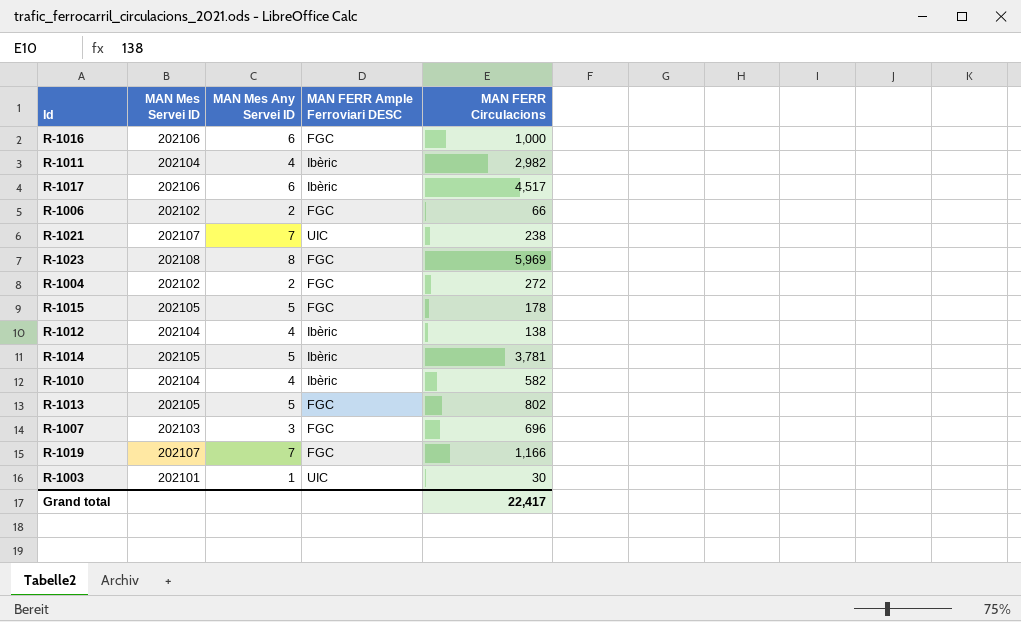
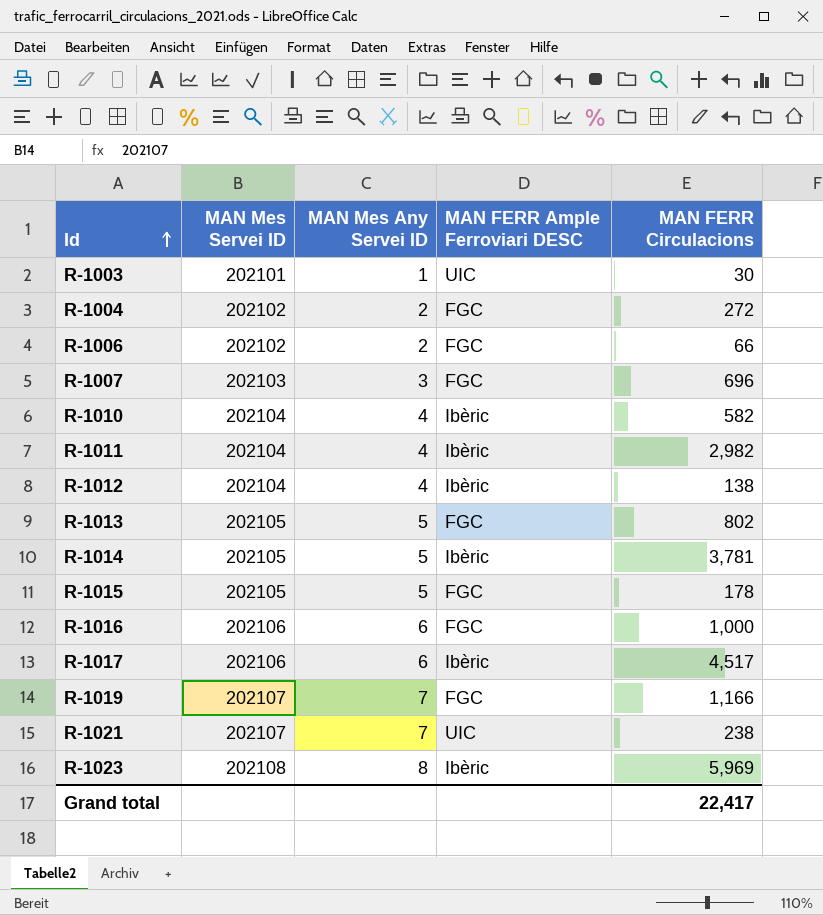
row order: none -> Id ascending
R-1023 | MAN FERR Ample Ferroviari DESC: FGC -> Ibèric

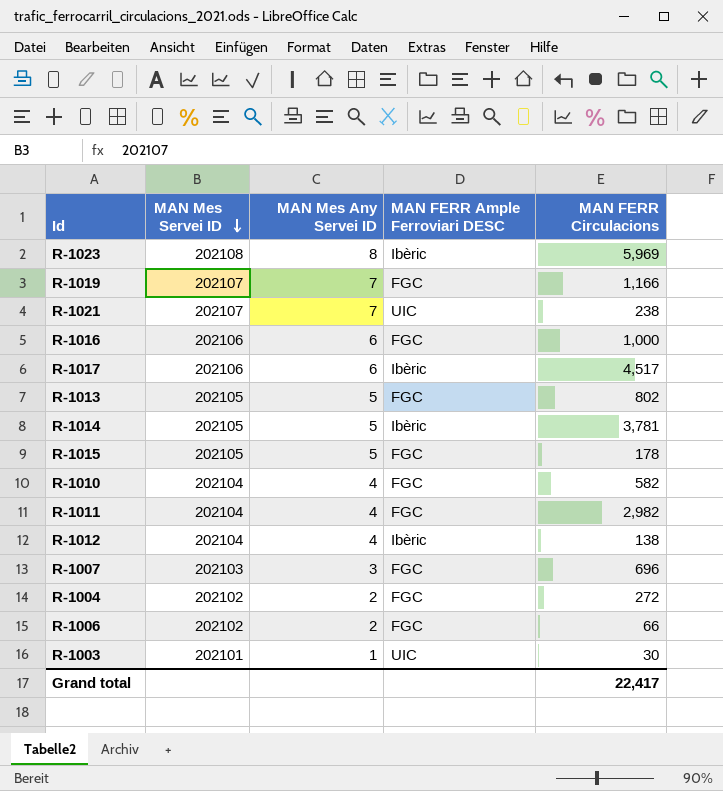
row order: Id ascending -> MAN Mes Servei ID descending
R-1010 | MAN FERR Ample Ferroviari DESC: Ibèric -> FGC
R-1011 | MAN FERR Ample Ferroviari DESC: Ibèric -> FGC

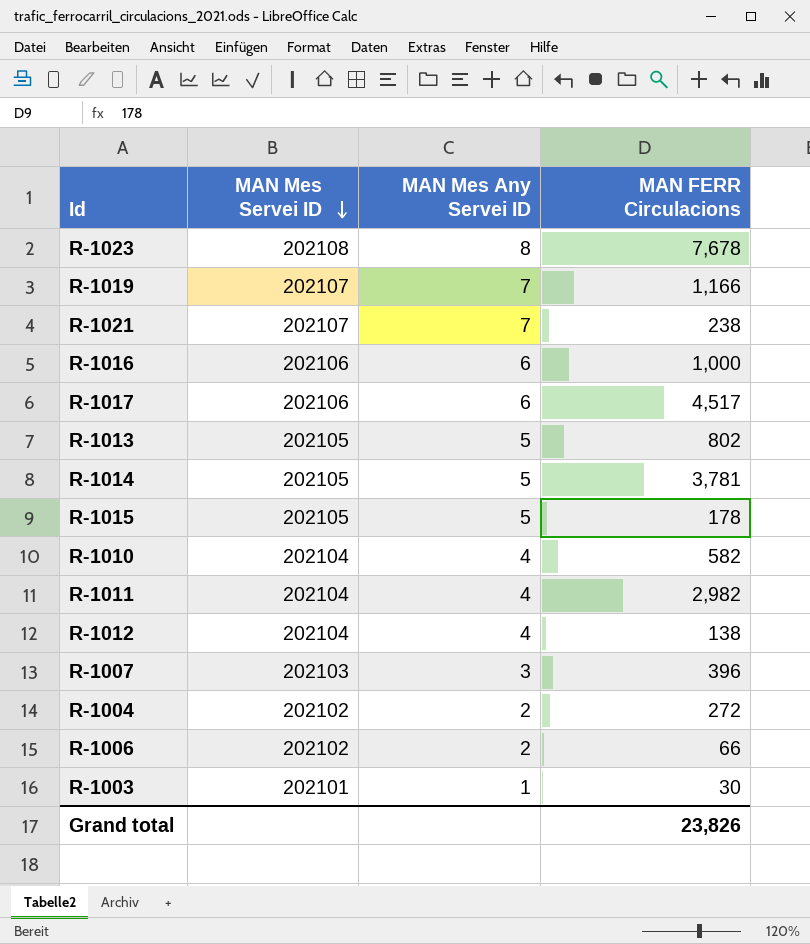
column MAN FERR Ample Ferroviari DESC | position: 4 -> none
R-1023 | MAN FERR Circulacions: 5,969 -> 7,678
R-1007 | MAN FERR Circulacions: 696 -> 396
Grand total | MAN FERR Circulacions: 22,417 -> 23,826

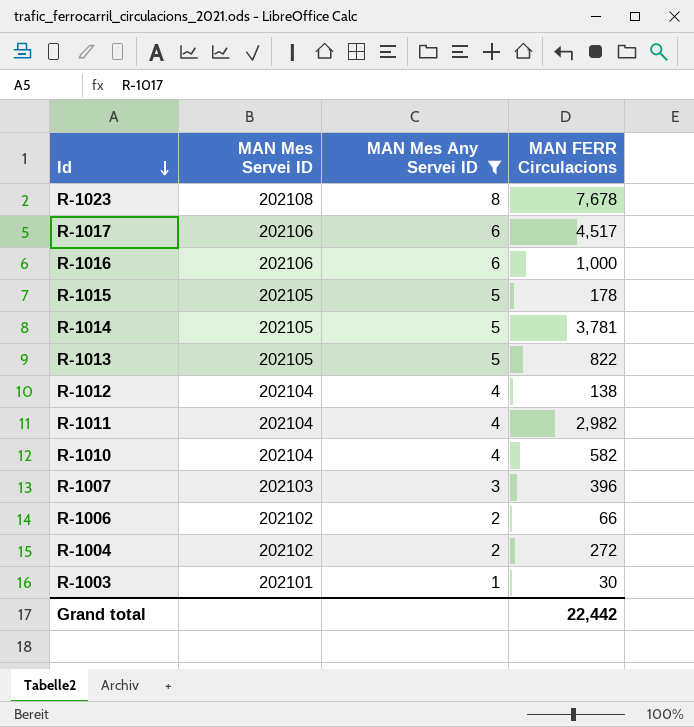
filter: none -> MAN Mes Any Servei ID != 7
row order: MAN Mes Servei ID descending -> Id descending
R-1013 | MAN FERR Circulacions: 802 -> 822
Grand total | MAN FERR Circulacions: 23,826 -> 22,442

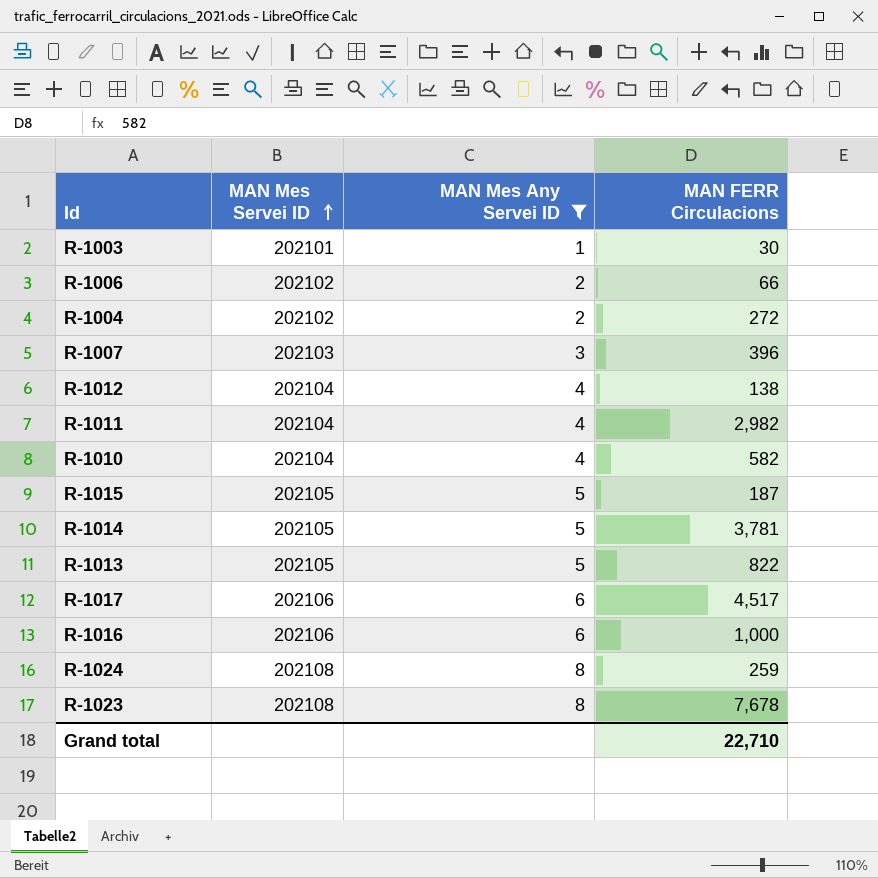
row order: Id descending -> MAN Mes Servei ID ascending
R-1015 | MAN FERR Circulacions: 178 -> 187
row R-1024: none -> 202108 | 8 | 259
Grand total | MAN FERR Circulacions: 22,442 -> 22,710

